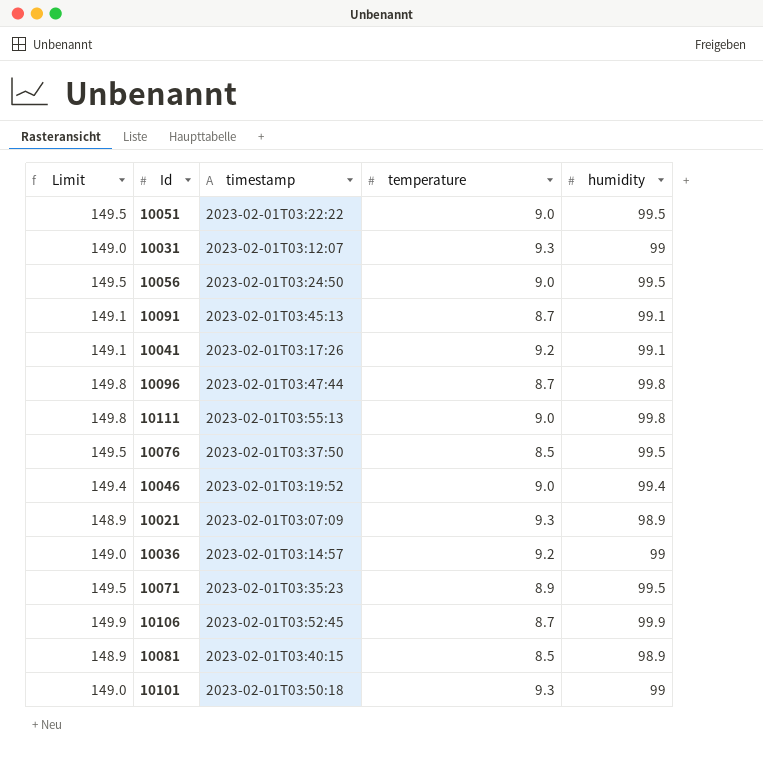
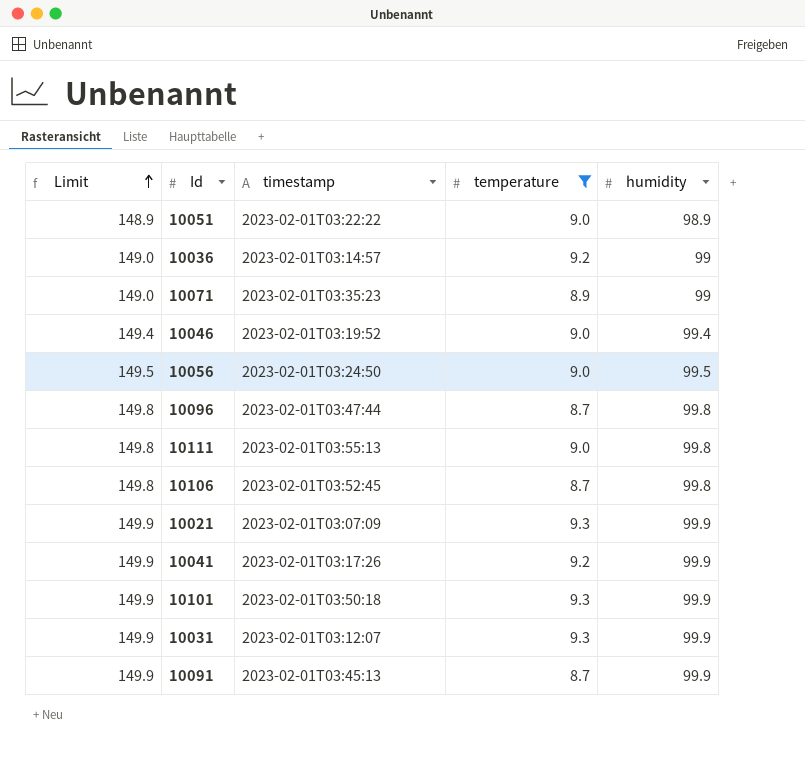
filter: none -> temperature != 8.5
row order: none -> Limit ascending
10051 | Limit: 149.5 -> 148.9
10051 | humidity: 99.5 -> 98.9
10071 | Limit: 149.5 -> 149.0
10071 | humidity: 99.5 -> 99
10106 | Limit: 149.9 -> 149.8
10106 | humidity: 99.9 -> 99.8
10021 | Limit: 148.9 -> 149.9
10021 | humidity: 98.9 -> 99.9
10041 | Limit: 149.1 -> 149.9
10041 | humidity: 99.1 -> 99.9
10101 | Limit: 149.0 -> 149.9
10101 | humidity: 99 -> 99.9
10031 | Limit: 149.0 -> 149.9
10031 | humidity: 99 -> 99.9
10091 | Limit: 149.1 -> 149.9
10091 | humidity: 99.1 -> 99.9

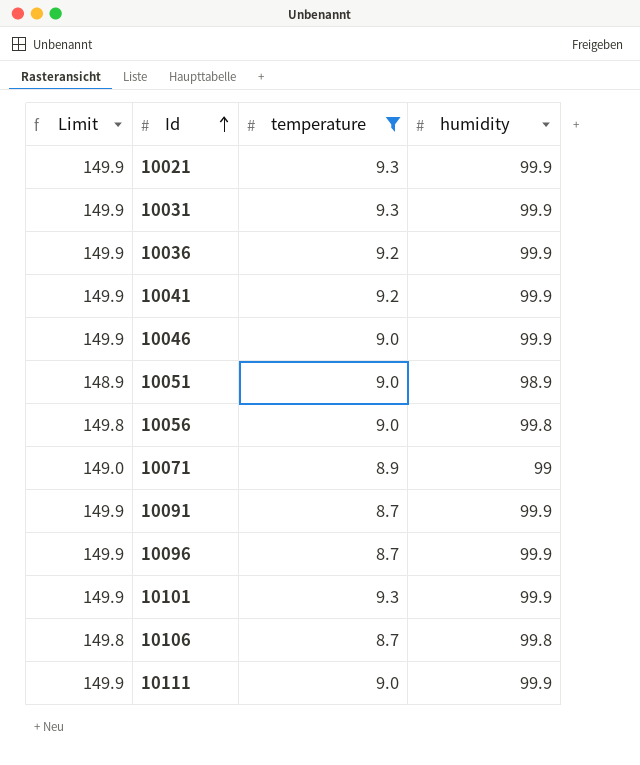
row order: Limit ascending -> Id ascending
column timestamp | position: 3 -> none
10036 | Limit: 149.0 -> 149.9
10036 | humidity: 99 -> 99.9
10046 | Limit: 149.4 -> 149.9
10046 | humidity: 99.4 -> 99.9
10056 | Limit: 149.5 -> 149.8
10056 | humidity: 99.5 -> 99.8
10096 | Limit: 149.8 -> 149.9
10096 | humidity: 99.8 -> 99.9
10111 | Limit: 149.8 -> 149.9
10111 | humidity: 99.8 -> 99.9

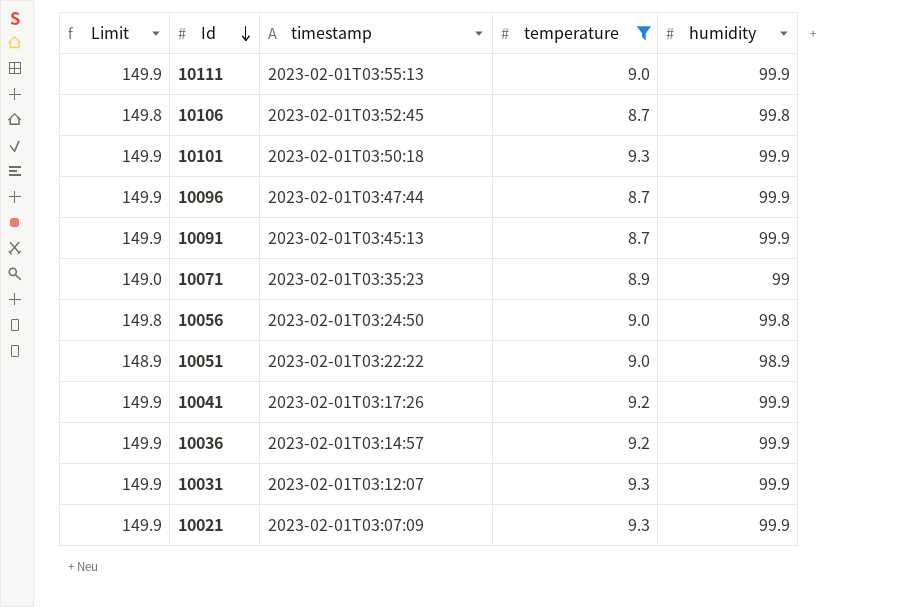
row order: Id ascending -> Id descending
column timestamp | position: none -> 3
row 10046: 149.9 | 9.0 | 99.9 -> none

